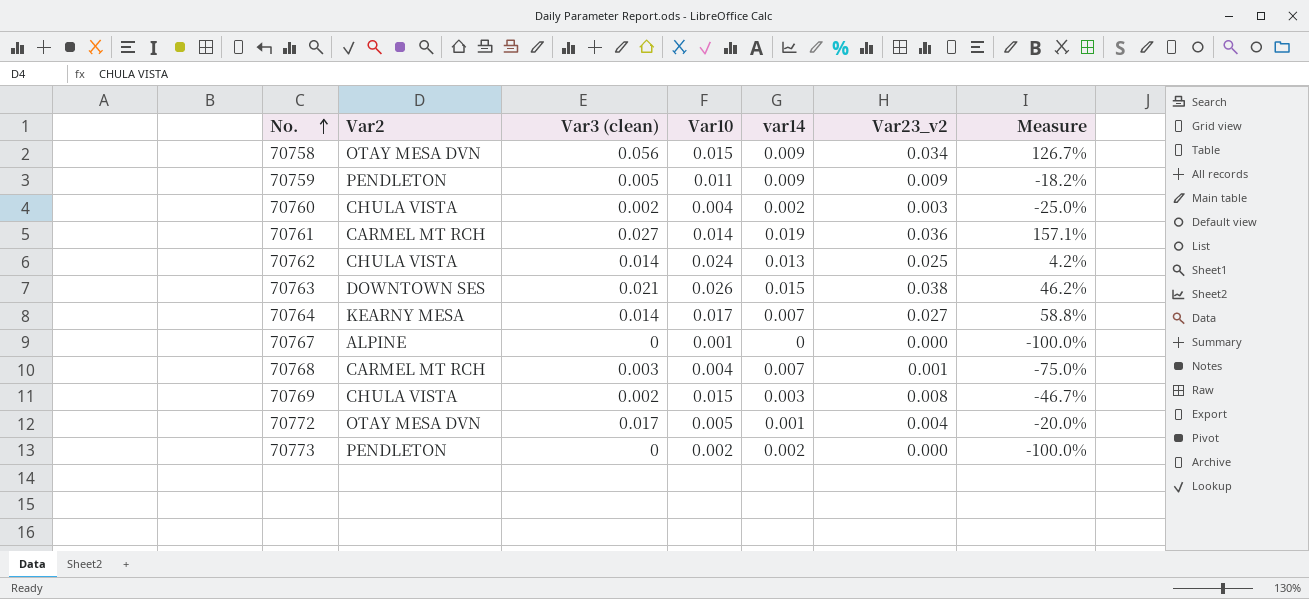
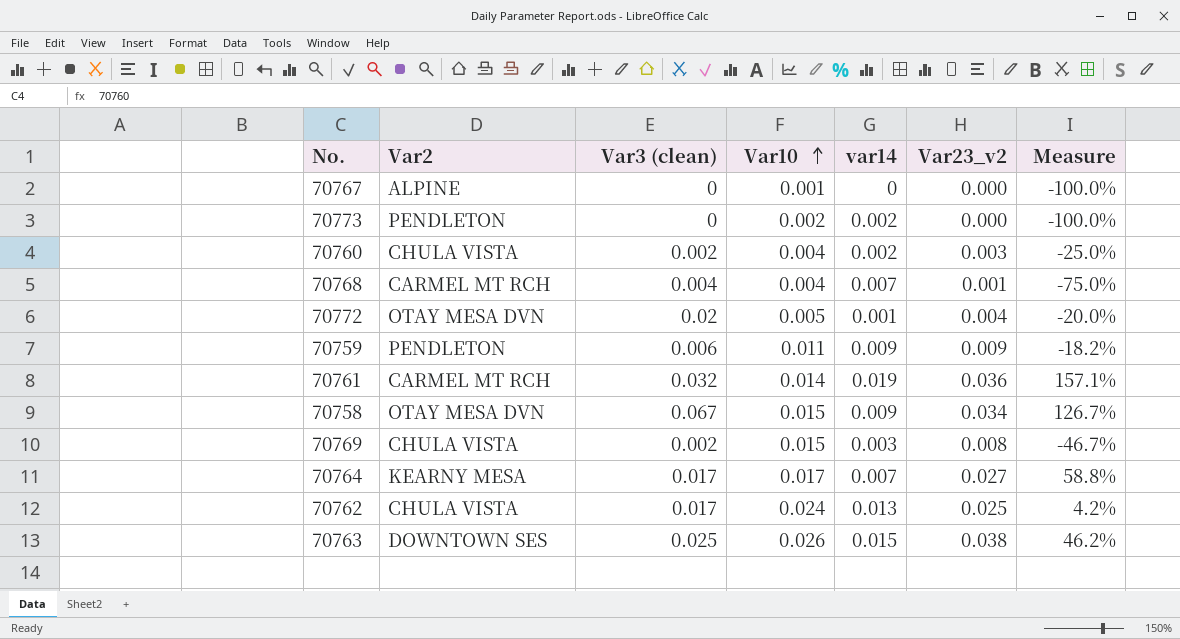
row order: No. ascending -> Var10 ascending
70768 | Var3 (clean): 0.003 -> 0.004
70772 | Var3 (clean): 0.017 -> 0.02
70759 | Var3 (clean): 0.005 -> 0.006
70761 | Var3 (clean): 0.027 -> 0.032
70758 | Var3 (clean): 0.056 -> 0.067
70764 | Var3 (clean): 0.014 -> 0.017
70762 | Var3 (clean): 0.014 -> 0.017
70763 | Var3 (clean): 0.021 -> 0.025

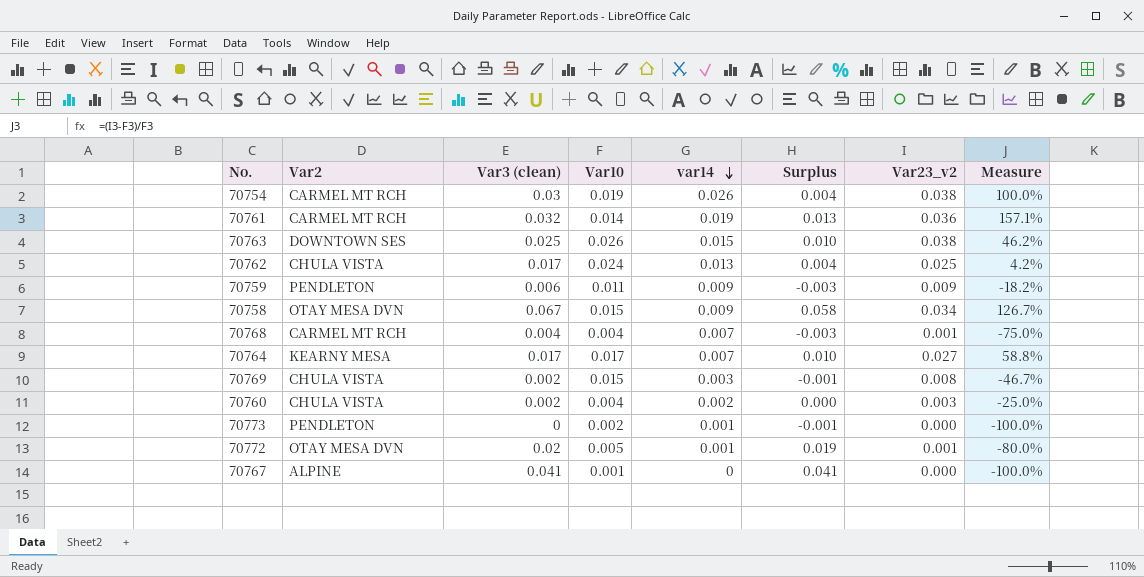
row order: Var10 ascending -> var14 descending
column Surplus | formula: none -> [Var3 (clean)] - [var14]
row 70754: none -> CARMEL MT RCH | 0.03 | 0.019 | 0.026 | 0.004 | 0.038 | 100.0%
70773 | var14: 0.002 -> 0.001
70772 | Var23_v2: 0.004 -> 0.001
70772 | Measure: -20.0% -> -80.0%
70767 | Var3 (clean): 0 -> 0.041

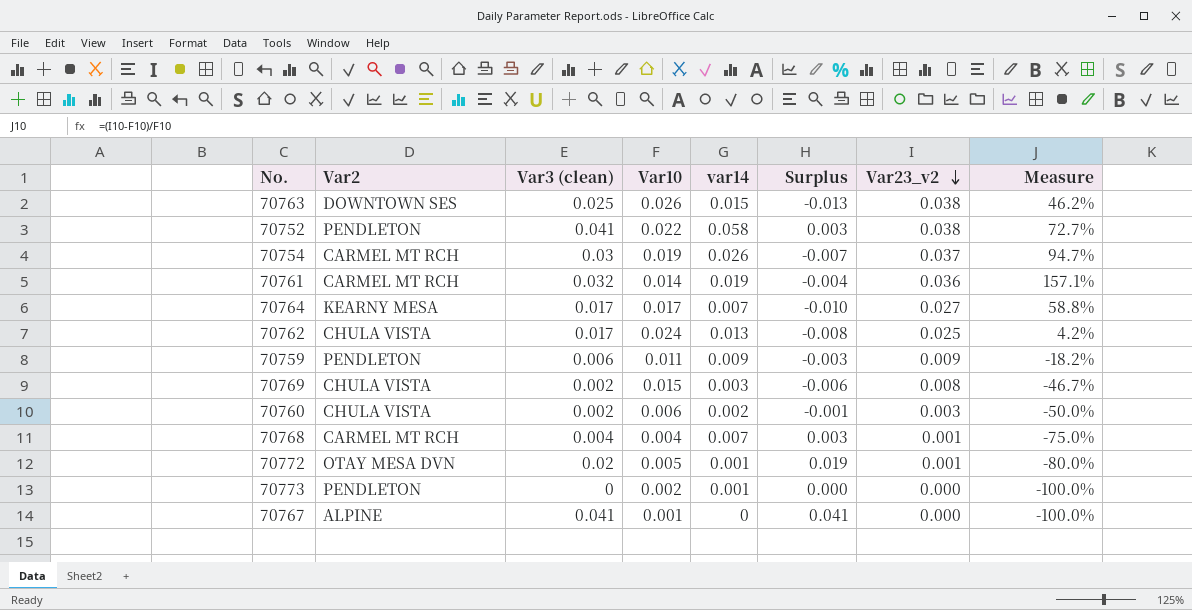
row order: var14 descending -> Var23_v2 descending
column Surplus | formula: [Var3 (clean)] - [var14] -> [Var3 (clean)] - [Var23_v2]
row 70758: OTAY MESA DVN | 0.067 | 0.015 | 0.009 | 0.058 | 0.034 | 126.7% -> none
row 70752: none -> PENDLETON | 0.041 | 0.022 | 0.058 | 0.003 | 0.038 | 72.7%
70754 | Var23_v2: 0.038 -> 0.037
70754 | Measure: 100.0% -> 94.7%
70760 | Var10: 0.004 -> 0.006
70760 | Measure: -25.0% -> -50.0%

